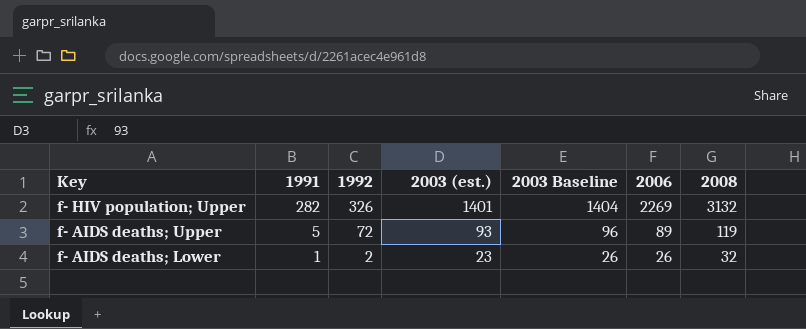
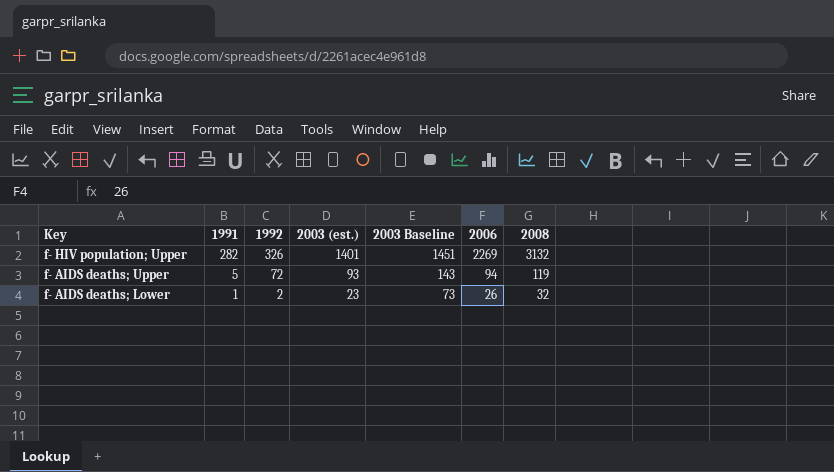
column 2003 Baseline | formula: [2003 (est.)] + 3 -> [2003 (est.)] + 50
f- AIDS deaths; Upper | 2006: 89 -> 94

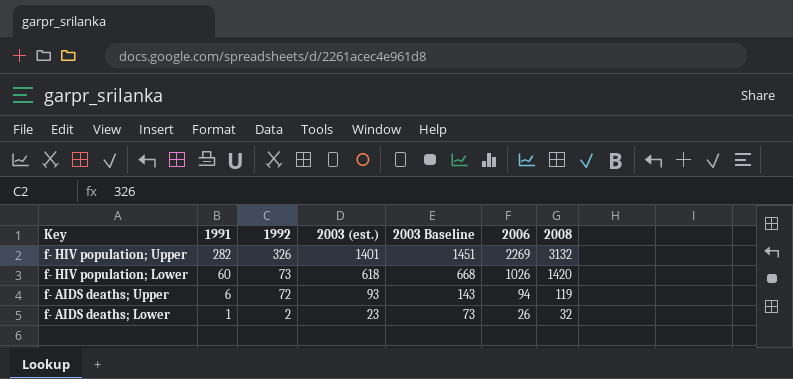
row f- HIV population; Lower: none -> 60 | 73 | 618 | 668 | 1026 | 1420
f- AIDS deaths; Upper | 1991: 5 -> 6

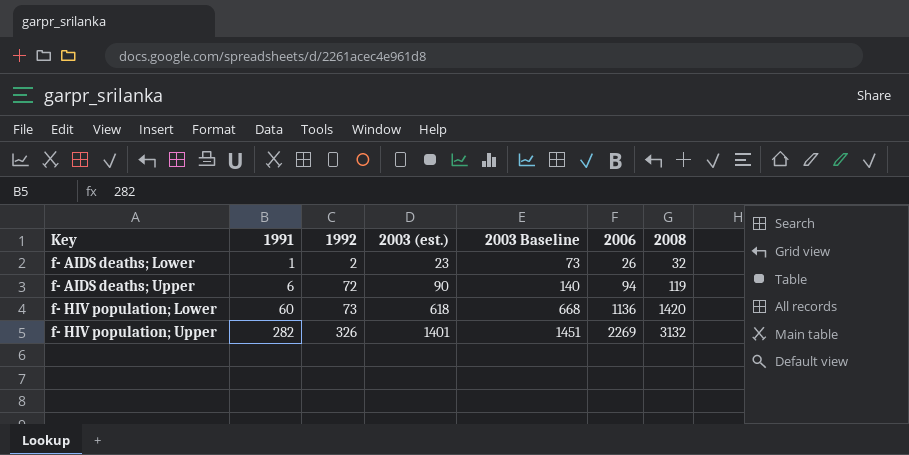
row order: Key descending -> Key ascending
f- AIDS deaths; Upper | 2003 (est.): 93 -> 90
f- AIDS deaths; Upper | 2003 Baseline: 143 -> 140
f- HIV population; Lower | 2006: 1026 -> 1136

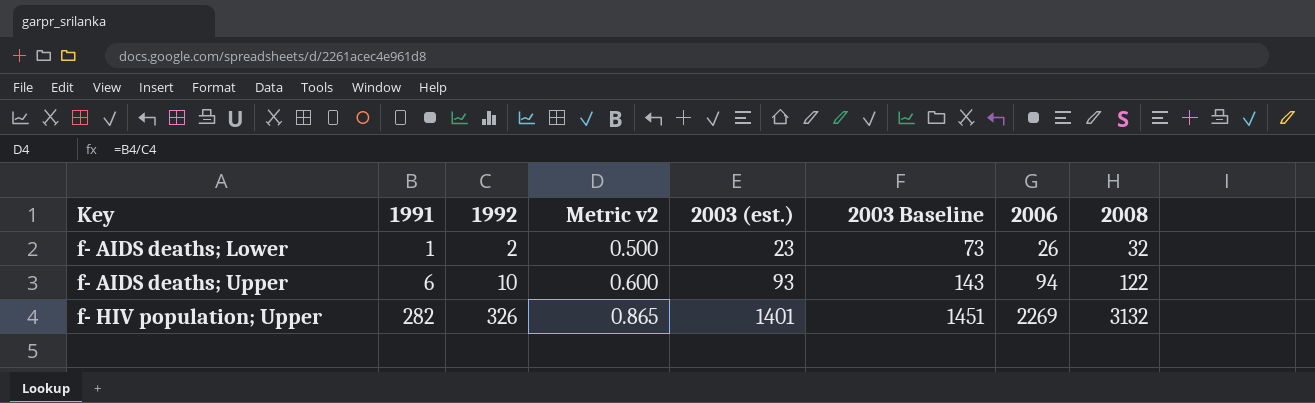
column Metric v2 | formula: none -> [1991] / [1992]
row f- HIV population; Lower: 60 | 73 | 618 | 668 | 1136 | 1420 -> none
f- AIDS deaths; Upper | 1992: 72 -> 10
f- AIDS deaths; Upper | 2003 (est.): 90 -> 93
f- AIDS deaths; Upper | 2003 Baseline: 140 -> 143
f- AIDS deaths; Upper | 2008: 119 -> 122

